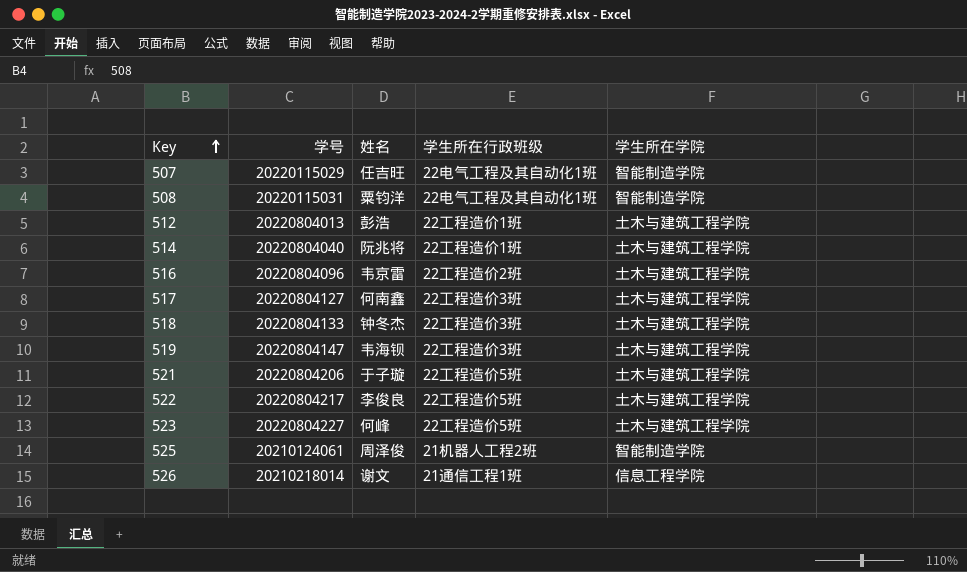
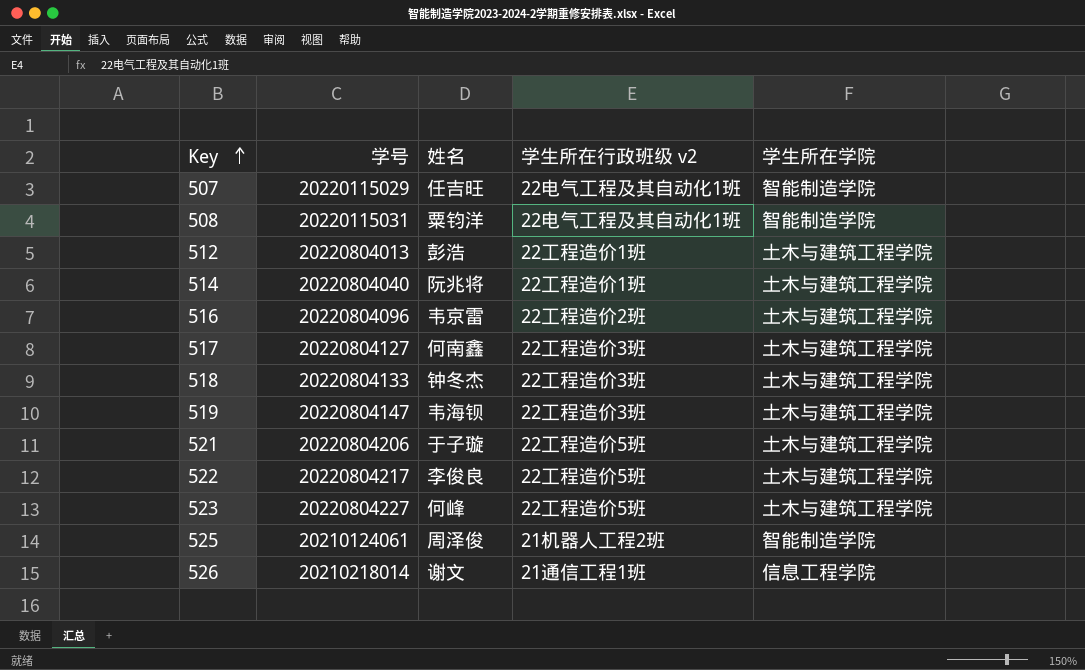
column name: 学生所在行政班级 -> 学生所在行政班级 v2

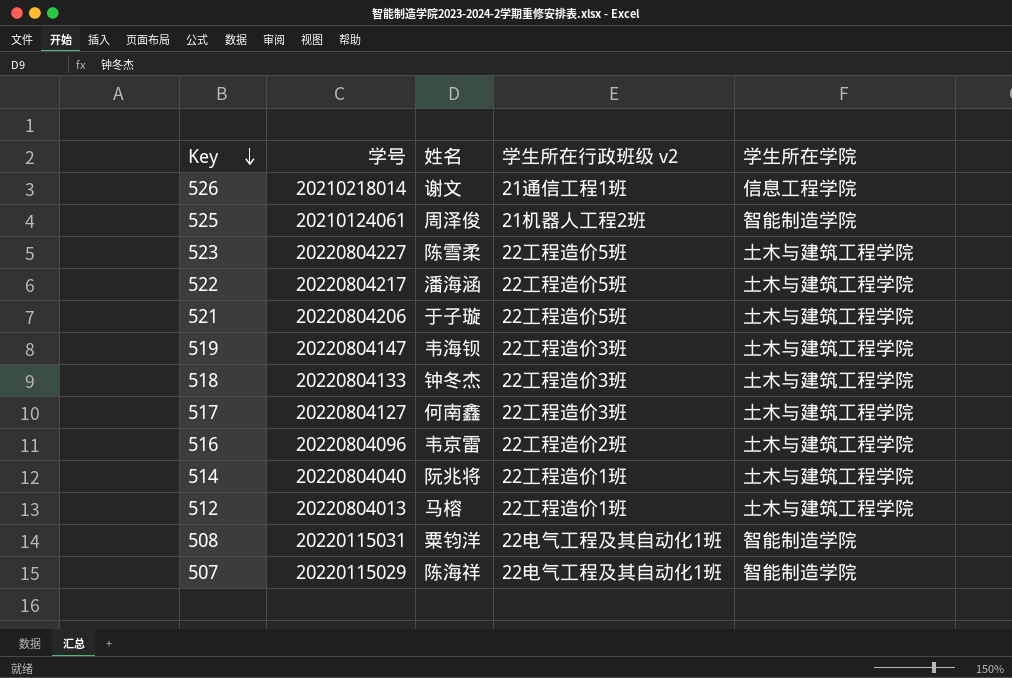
row order: Key ascending -> Key descending
523 | 姓名: 何峰 -> 陈雪柔
522 | 姓名: 李俊良 -> 潘海涵
512 | 姓名: 彭浩 -> 马榕
507 | 姓名: 任吉旺 -> 陈海祥

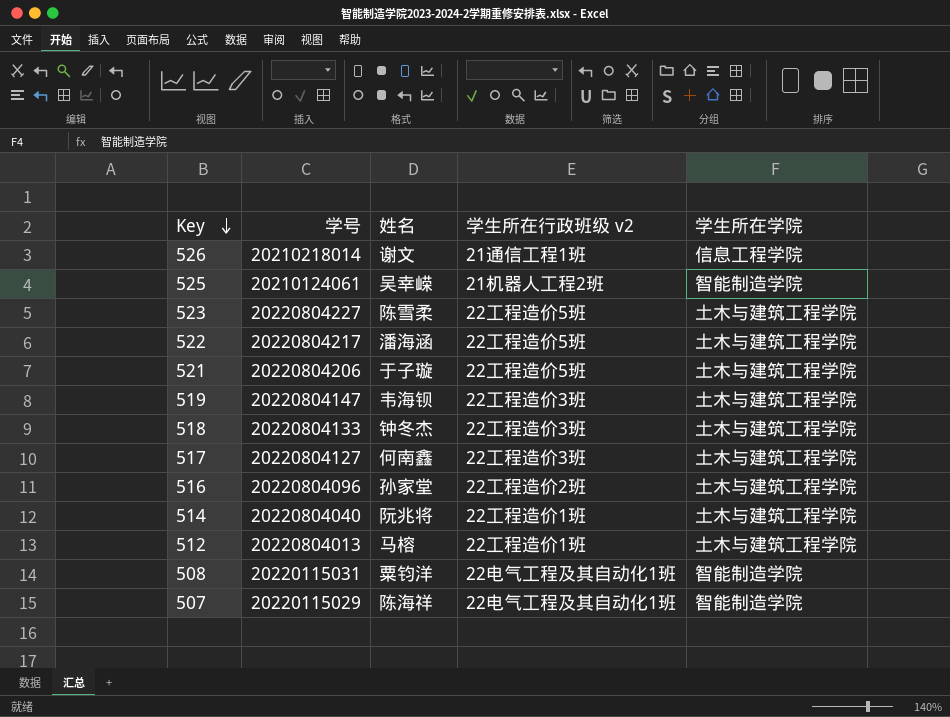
525 | 姓名: 周泽俊 -> 吴幸嵘
516 | 姓名: 韦京雷 -> 孙家堂

